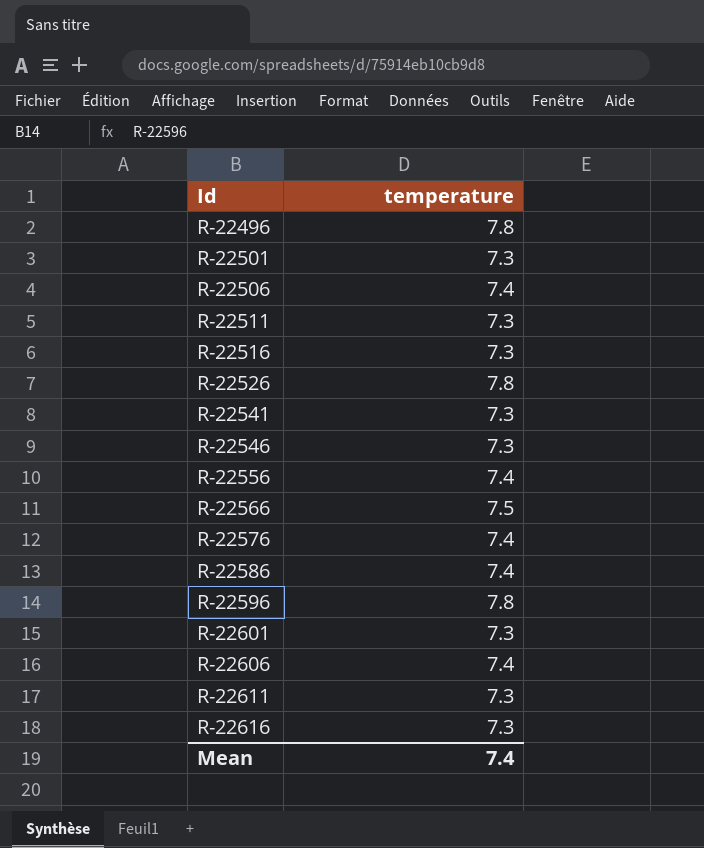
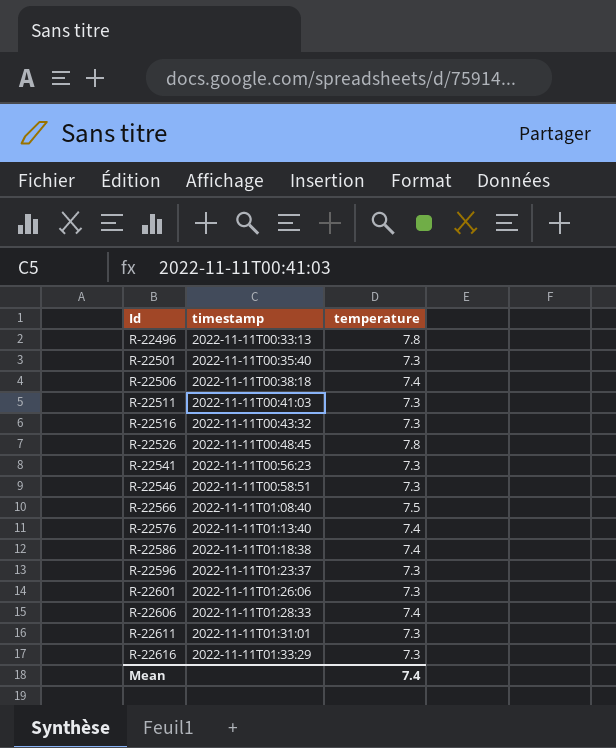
column timestamp | position: none -> 2
row R-22556: 7.4 -> none
R-22596 | temperature: 7.8 -> 7.3

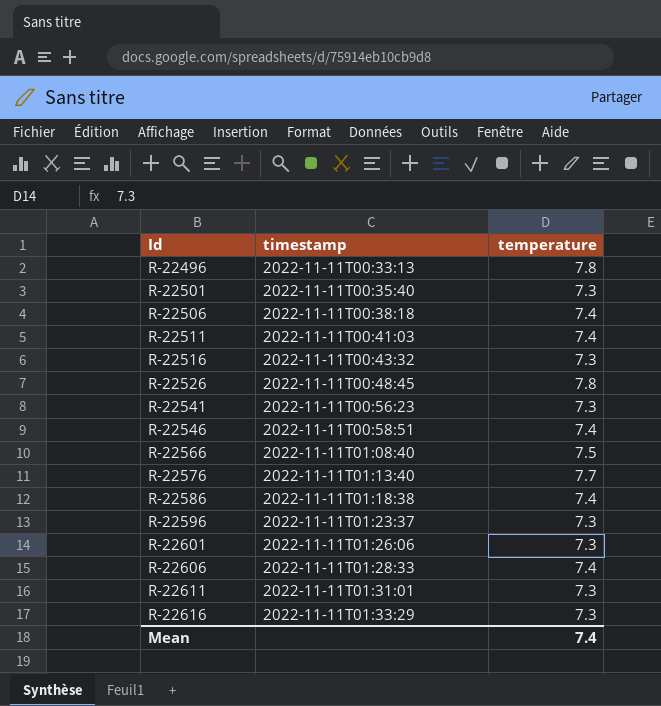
R-22511 | temperature: 7.3 -> 7.4
R-22546 | temperature: 7.3 -> 7.4
R-22576 | temperature: 7.4 -> 7.7

